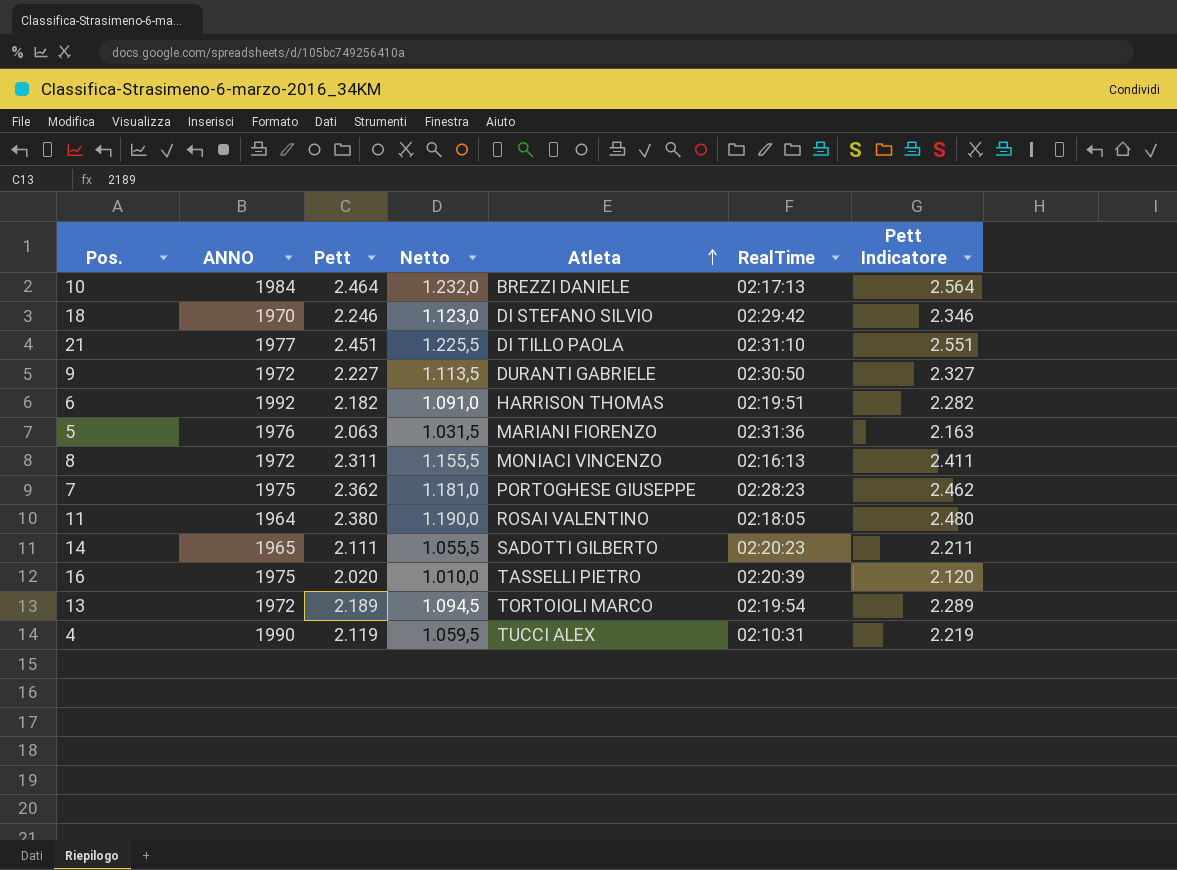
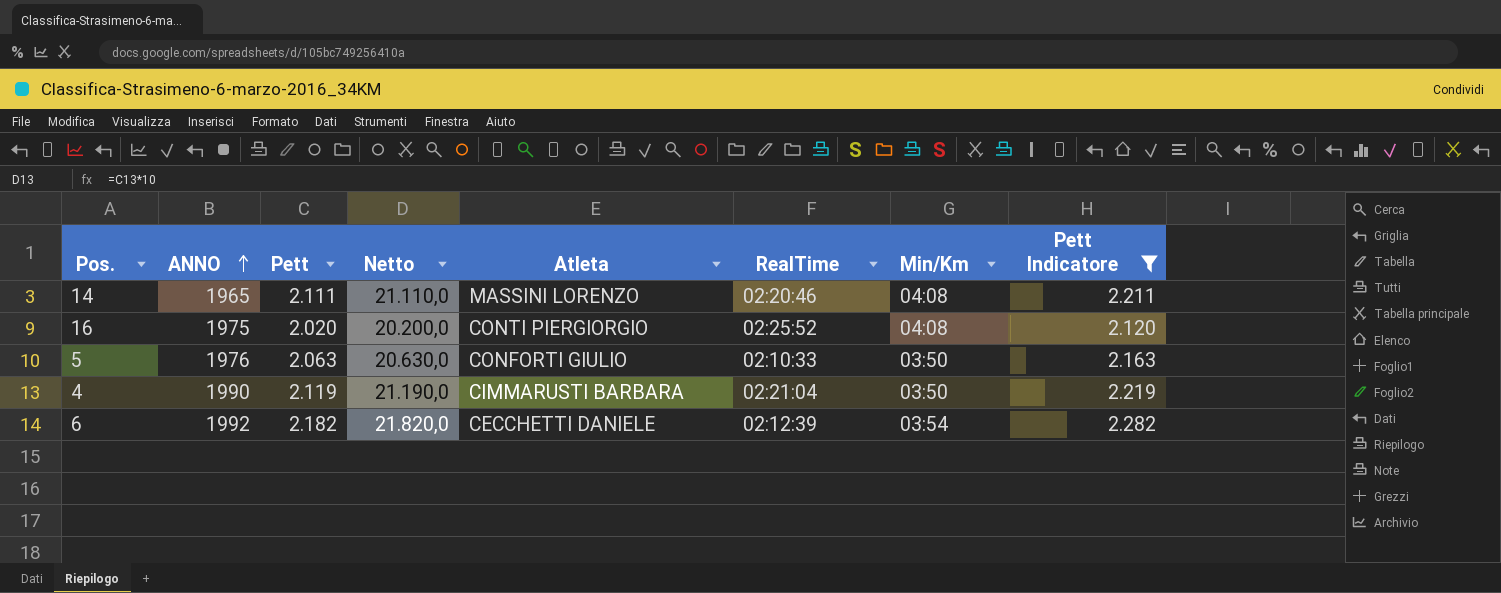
filter: none -> Pett Indicatore <= 2.282
row order: Atleta ascending -> ANNO ascending
column Netto | formula: [Pett] * 0,5 -> [Pett] * 10
column Min/Km | position: none -> 7
14 | Atleta: SADOTTI GILBERTO -> MASSINI LORENZO
14 | RealTime: 02:20:23 -> 02:20:46
16 | Atleta: TASSELLI PIETRO -> CONTI PIERGIORGIO
16 | RealTime: 02:20:39 -> 02:25:52
5 | Atleta: MARIANI FIORENZO -> CONFORTI GIULIO
5 | RealTime: 02:31:36 -> 02:10:33
4 | Atleta: TUCCI ALEX -> CIMMARUSTI BARBARA
4 | RealTime: 02:10:31 -> 02:21:04
6 | Atleta: HARRISON THOMAS -> CECCHETTI DANIELE
6 | RealTime: 02:19:51 -> 02:12:39

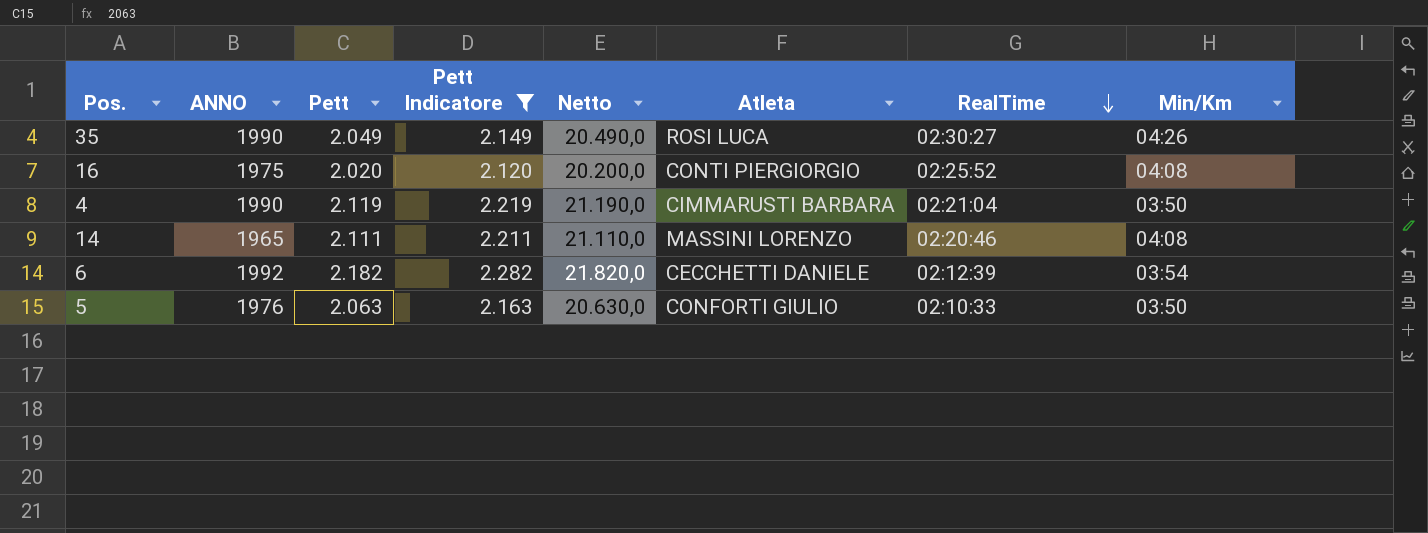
row order: ANNO ascending -> RealTime descending
column Pett Indicatore | position: 8 -> 4
row 35: none -> 1990 | 2.049 | 2.149 | 20.490,0 | ROSI LUCA | 02:30:27 | 04:26

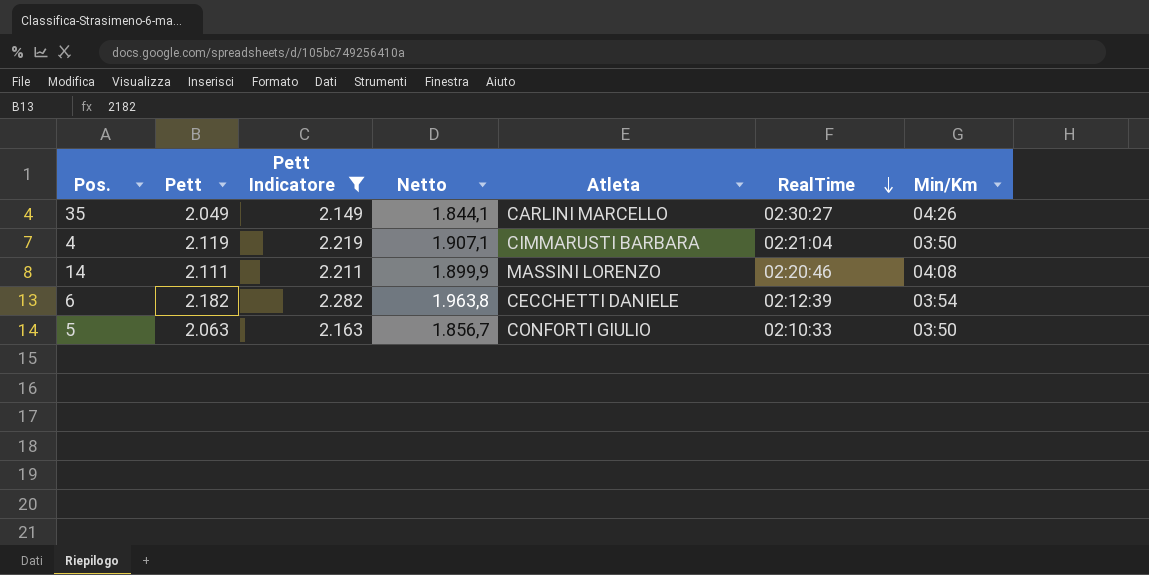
column ANNO | position: 2 -> none
column Netto | formula: [Pett] * 10 -> [Pett] * 0,9
row 16: 1975 | 2.020 | 2.120 | 20.200,0 | CONTI PIERGIORGIO | 02:25:52 | 04:08 -> none
35 | Atleta: ROSI LUCA -> CARLINI MARCELLO

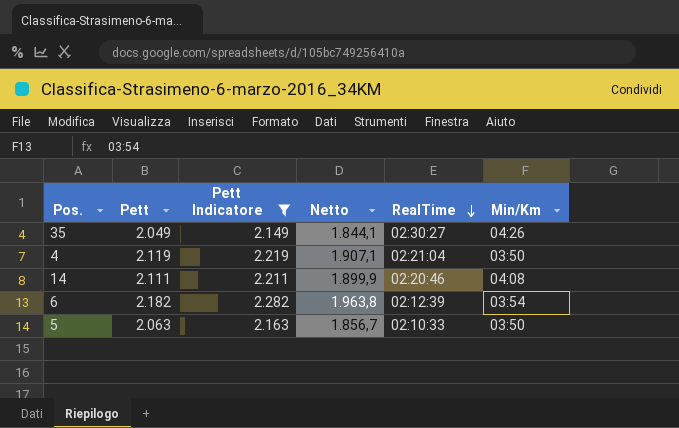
column Atleta | position: 5 -> none

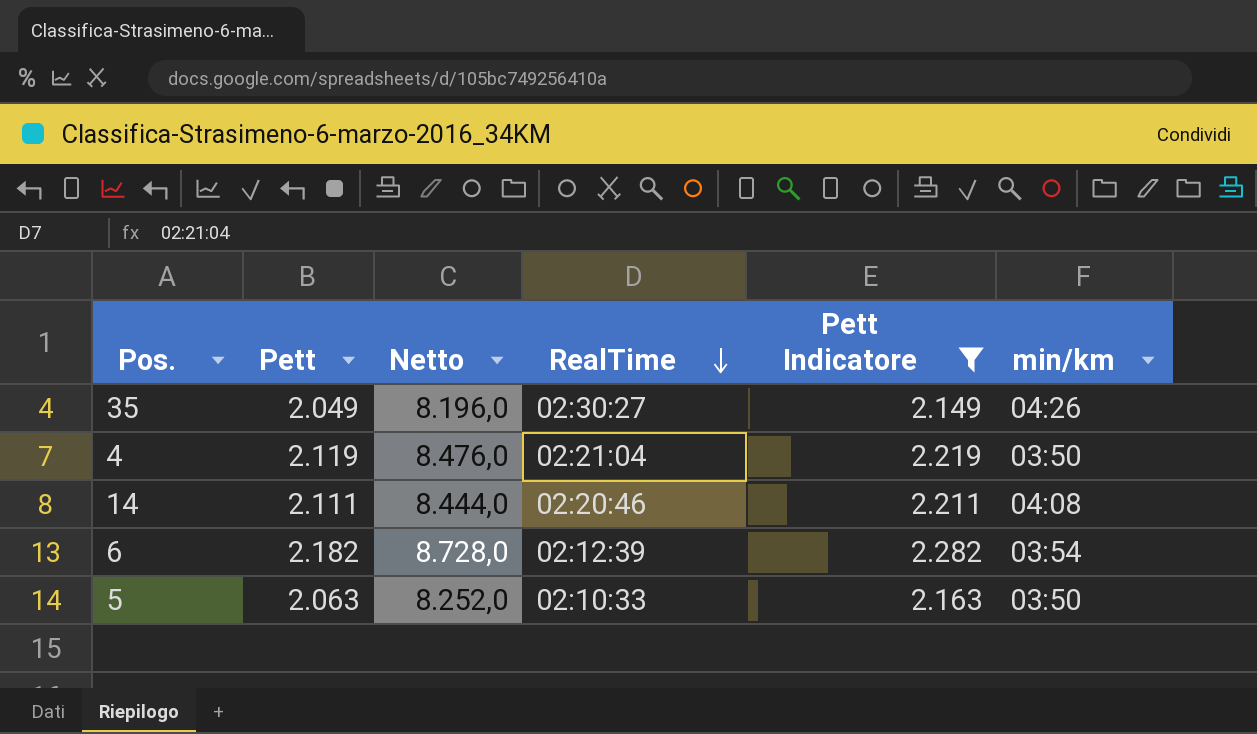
column Netto | formula: [Pett] * 0,9 -> [Pett] * 4
column Pett Indicatore | position: 3 -> 5
column name: Min/Km -> min/km

